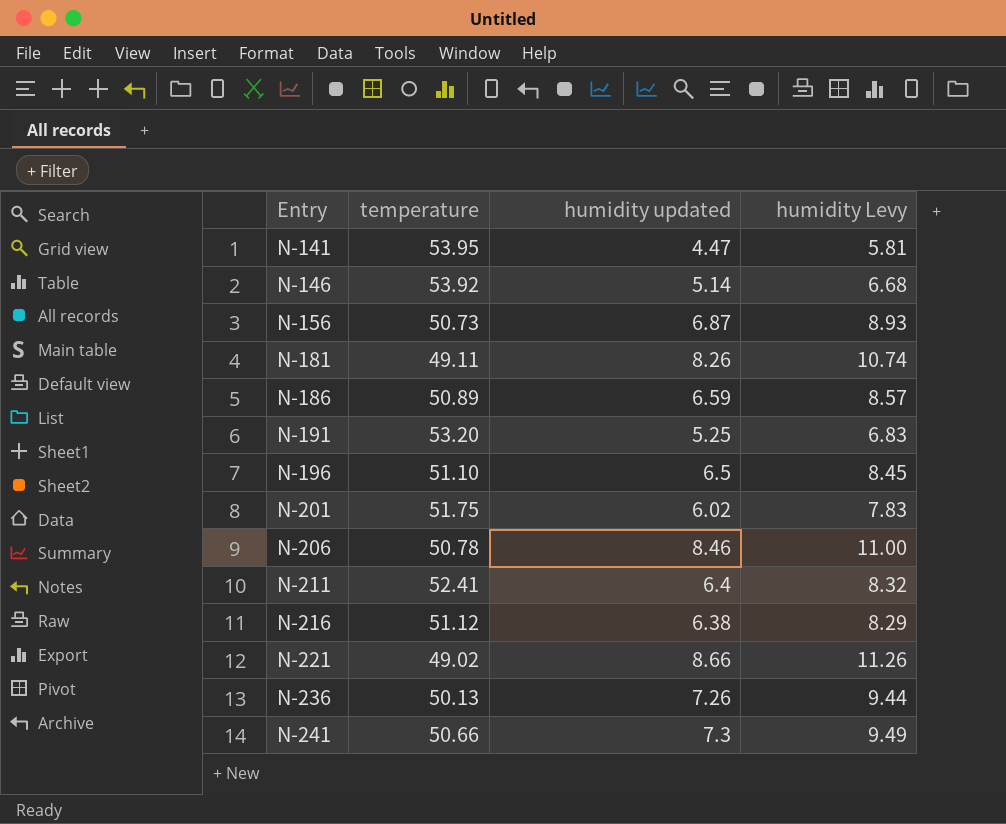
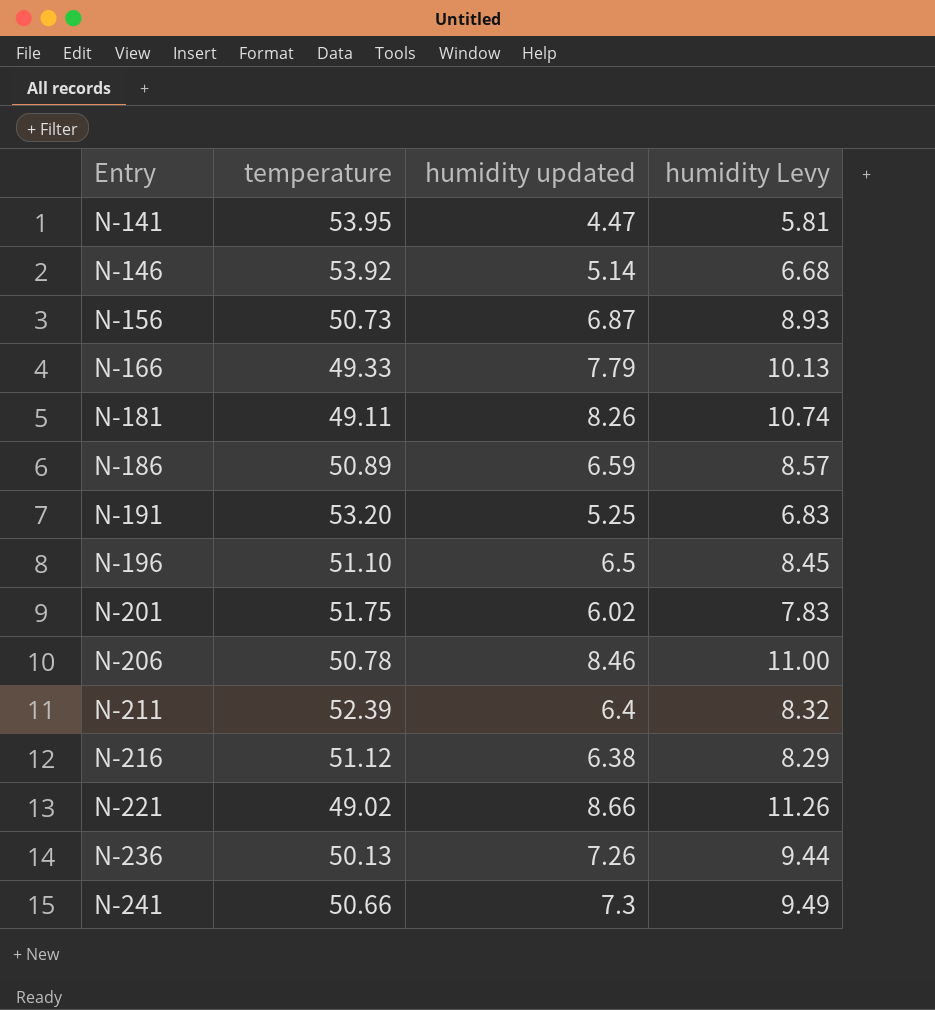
row N-166: none -> 49.33 | 7.79 | 10.13
N-211 | temperature: 52.41 -> 52.39

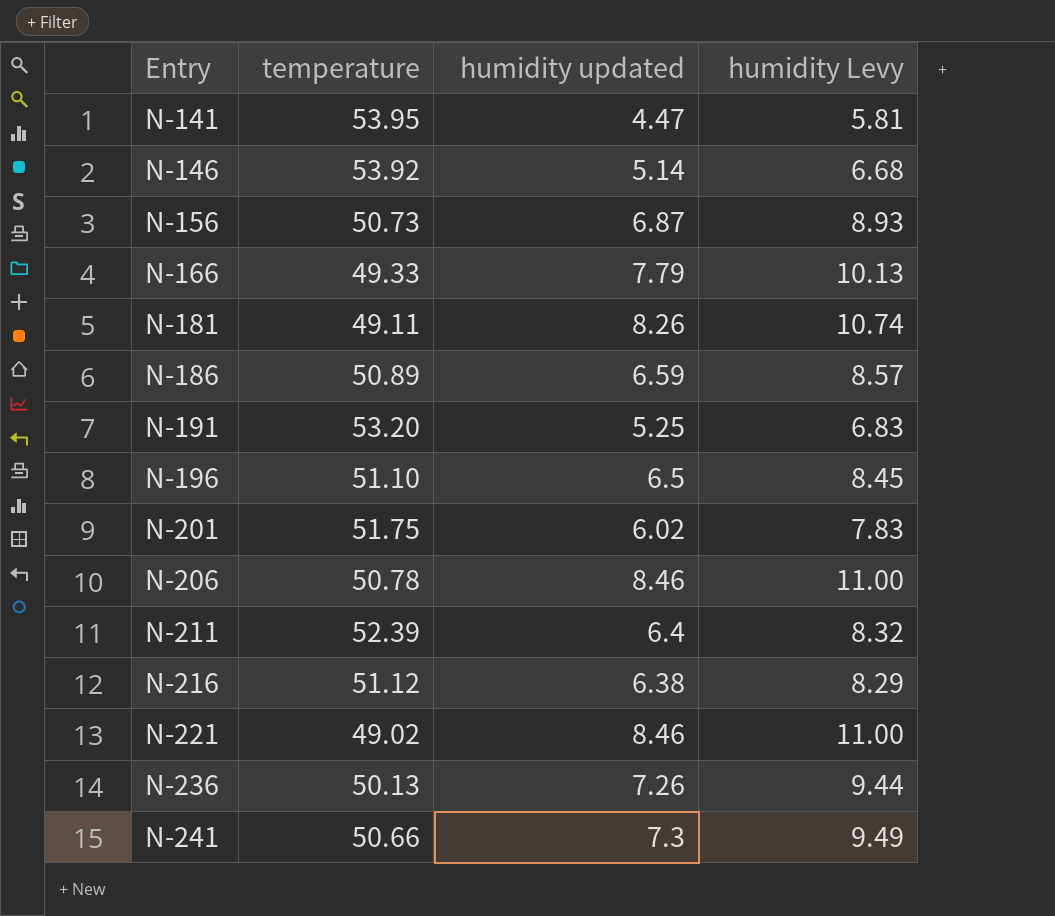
N-221 | humidity updated: 8.66 -> 8.46
N-221 | humidity Levy: 11.26 -> 11.00

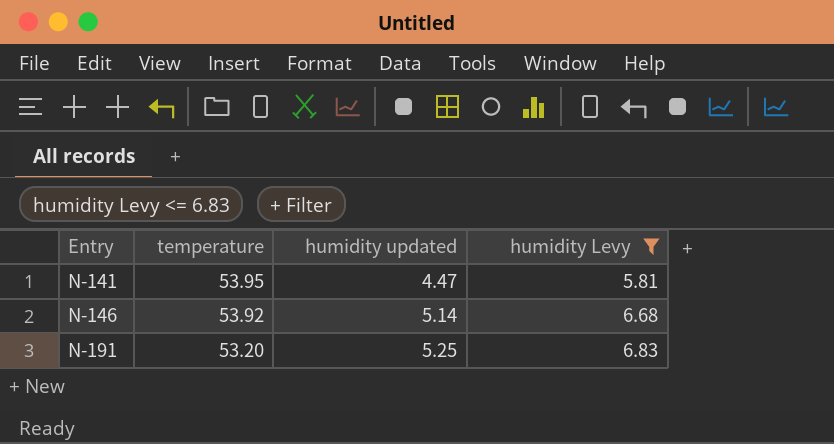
filter: none -> humidity Levy <= 6.83

